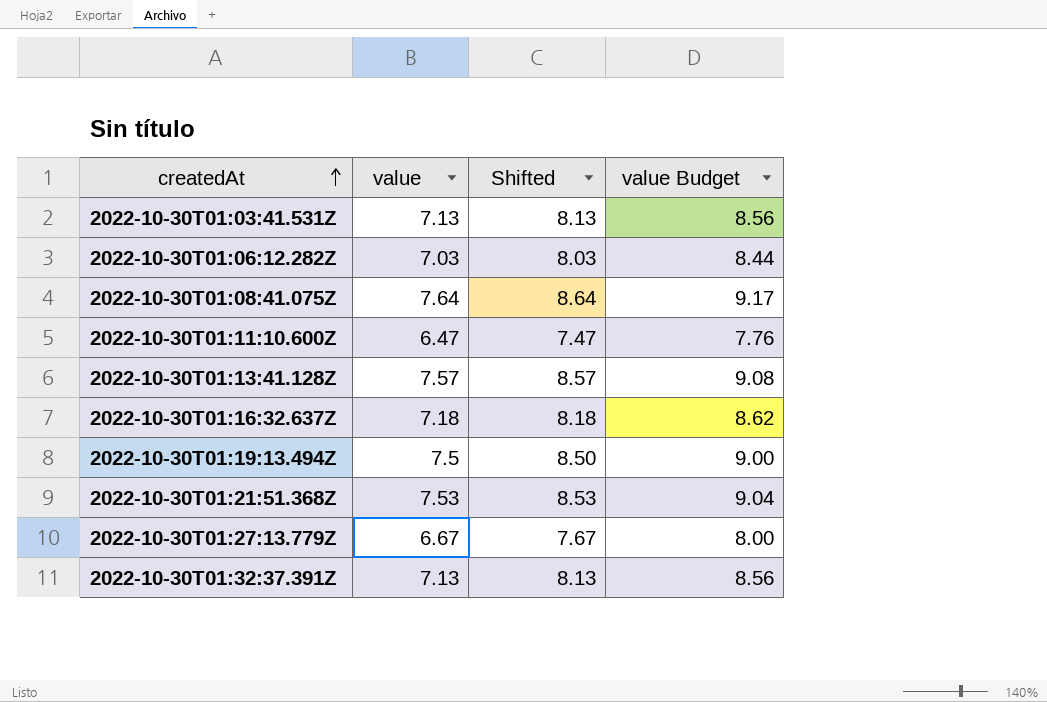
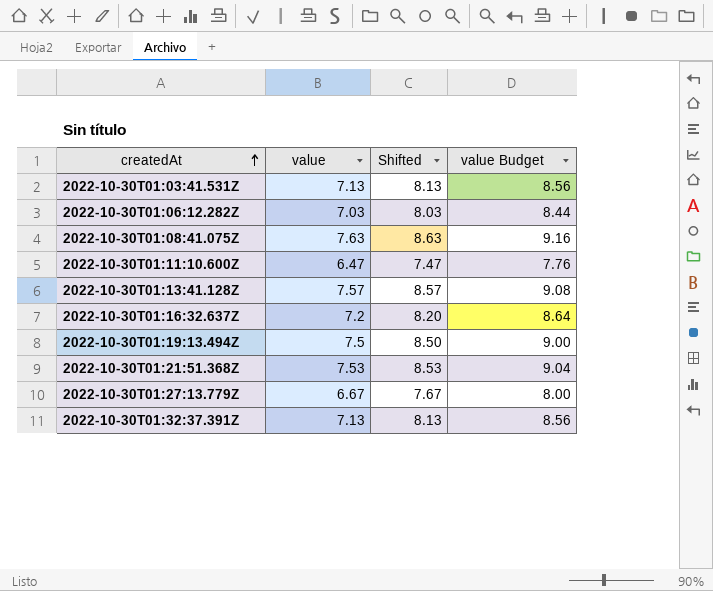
2022-10-30T01:08:41.075Z | value: 7.64 -> 7.63
2022-10-30T01:08:41.075Z | Shifted: 8.64 -> 8.63
2022-10-30T01:08:41.075Z | value Budget: 9.17 -> 9.16
2022-10-30T01:16:32.637Z | value: 7.18 -> 7.2
2022-10-30T01:16:32.637Z | Shifted: 8.18 -> 8.20
2022-10-30T01:16:32.637Z | value Budget: 8.62 -> 8.64

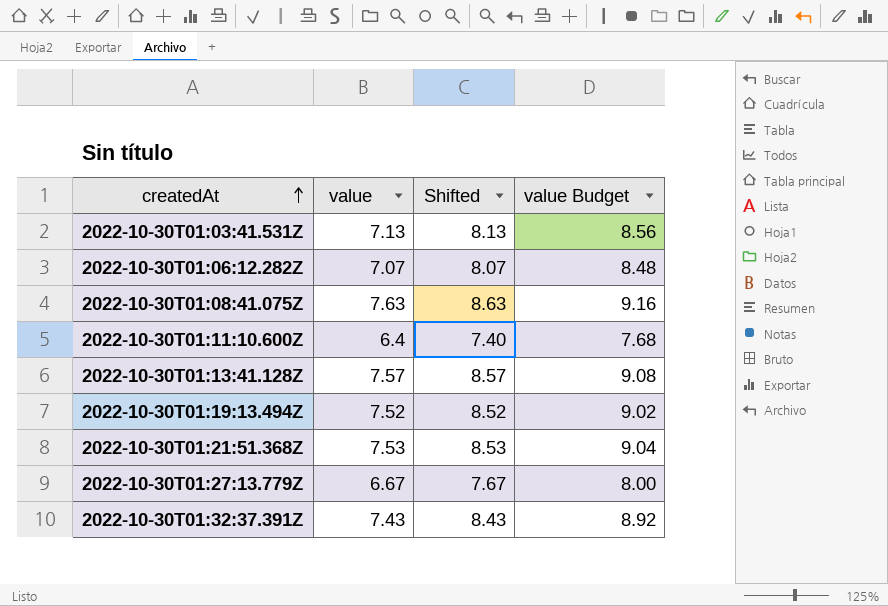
row 2022-10-30T01:16:32.637Z: 7.2 | 8.20 | 8.64 -> none
2022-10-30T01:06:12.282Z | value: 7.03 -> 7.07
2022-10-30T01:06:12.282Z | Shifted: 8.03 -> 8.07
2022-10-30T01:06:12.282Z | value Budget: 8.44 -> 8.48
2022-10-30T01:11:10.600Z | value: 6.47 -> 6.4
2022-10-30T01:11:10.600Z | Shifted: 7.47 -> 7.40
2022-10-30T01:11:10.600Z | value Budget: 7.76 -> 7.68
2022-10-30T01:19:13.494Z | value: 7.5 -> 7.52
2022-10-30T01:19:13.494Z | Shifted: 8.50 -> 8.52
2022-10-30T01:19:13.494Z | value Budget: 9.00 -> 9.02
2022-10-30T01:32:37.391Z | value: 7.13 -> 7.43
2022-10-30T01:32:37.391Z | Shifted: 8.13 -> 8.43
2022-10-30T01:32:37.391Z | value Budget: 8.56 -> 8.92

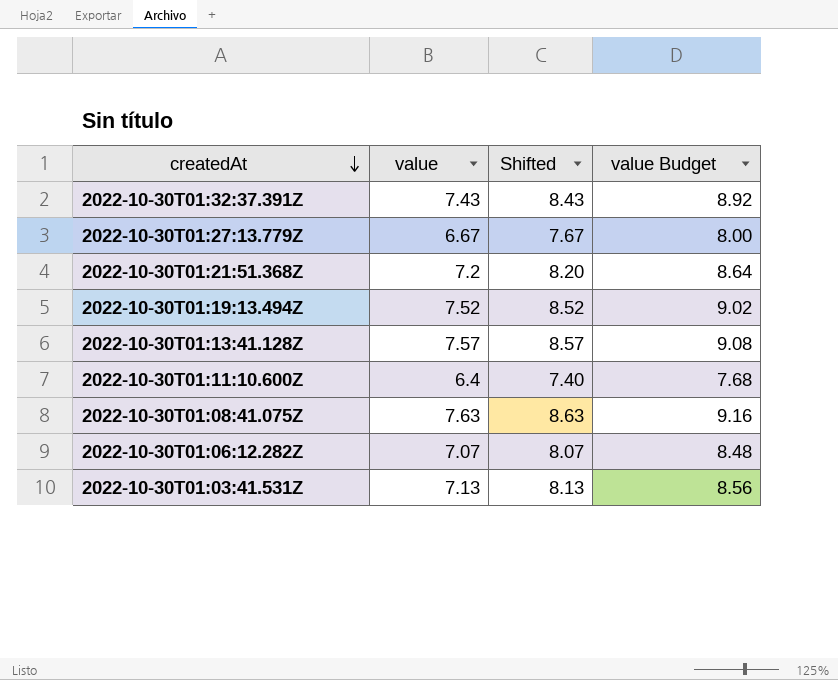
row order: createdAt ascending -> createdAt descending
2022-10-30T01:21:51.368Z | value: 7.53 -> 7.2
2022-10-30T01:21:51.368Z | Shifted: 8.53 -> 8.20
2022-10-30T01:21:51.368Z | value Budget: 9.04 -> 8.64

